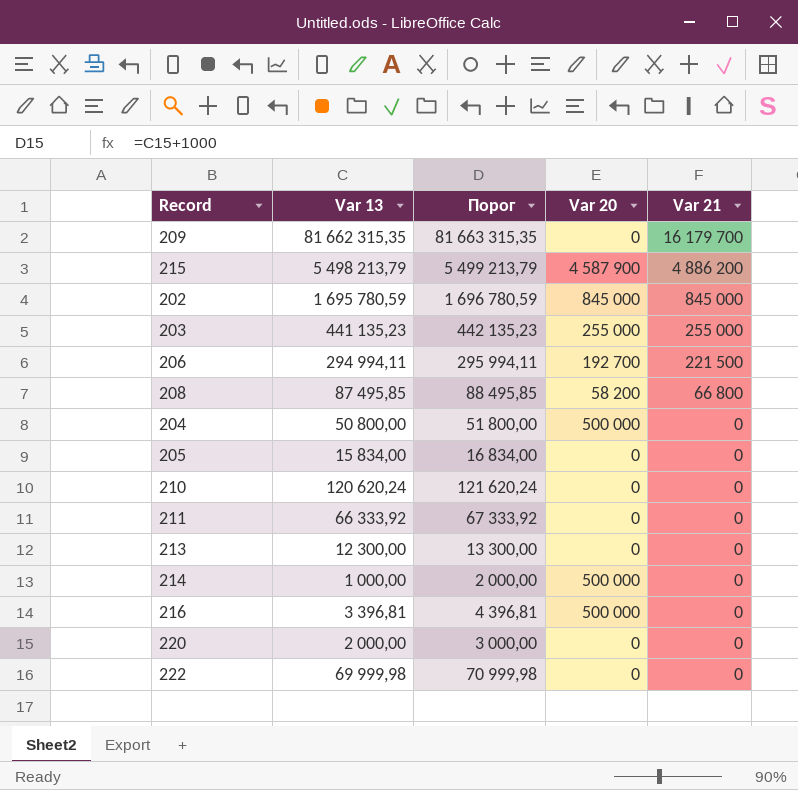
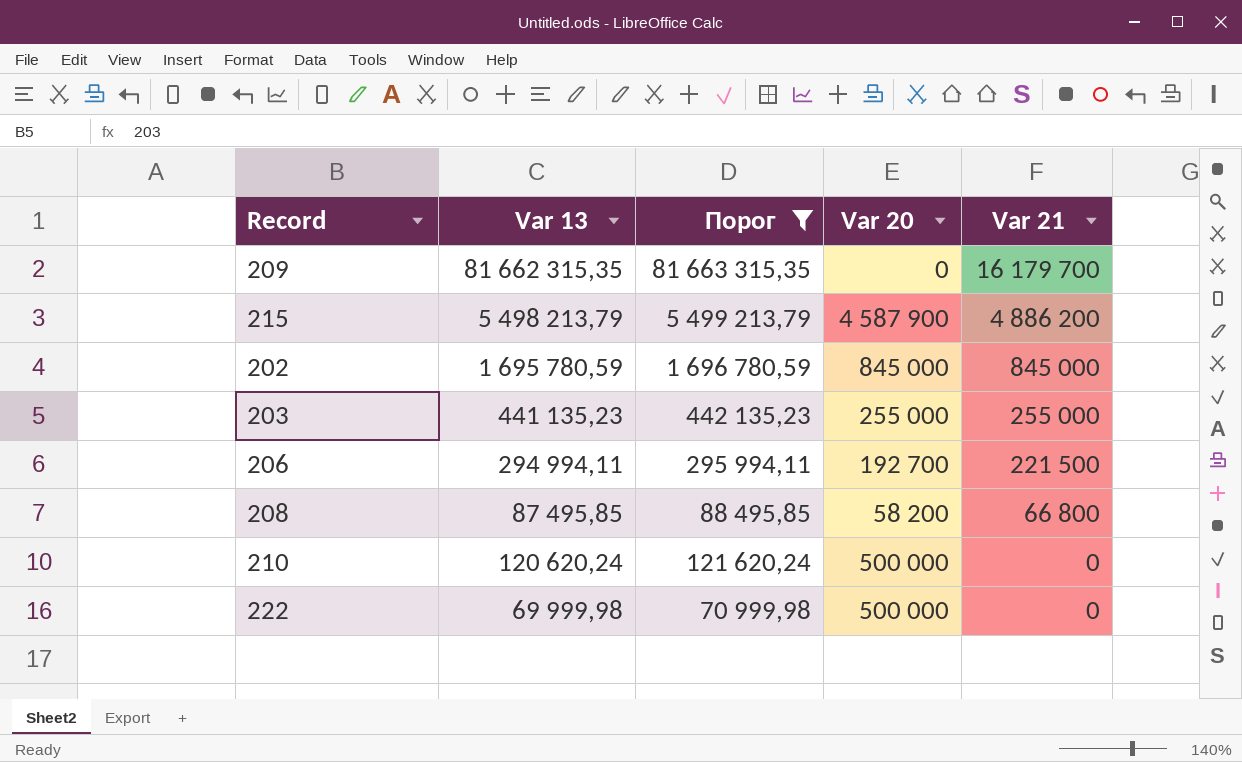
filter: none -> Порог >= 70 999,98
210 | Var 20: 0 -> 500 000
222 | Var 20: 0 -> 500 000

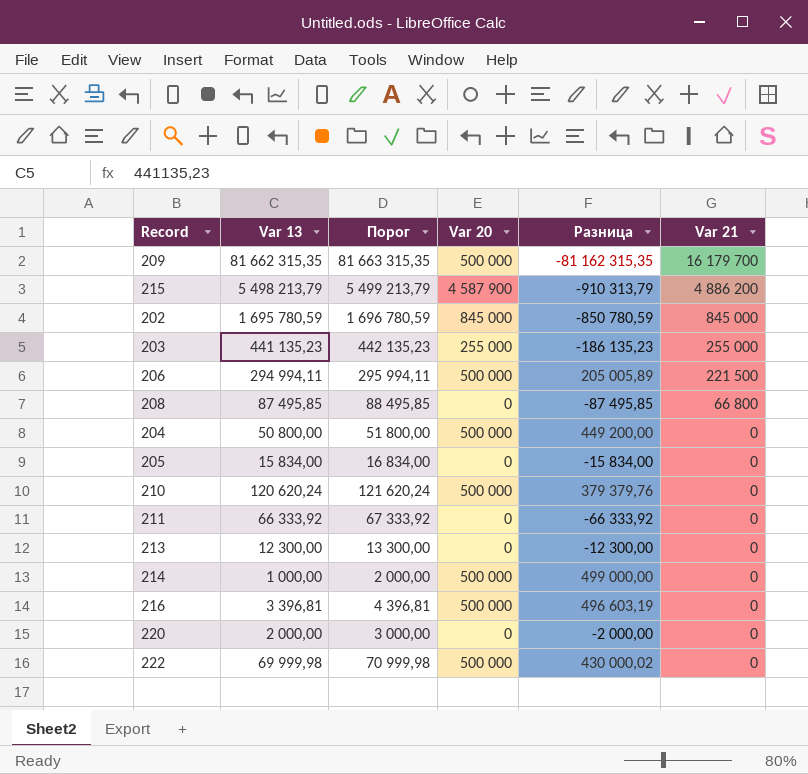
filter: Порог >= 70 999,98 -> none
column Разница | formula: none -> [Var 20] - [Var 13]
209 | Var 20: 0 -> 500 000
206 | Var 20: 192 700 -> 500 000
208 | Var 20: 58 200 -> 0

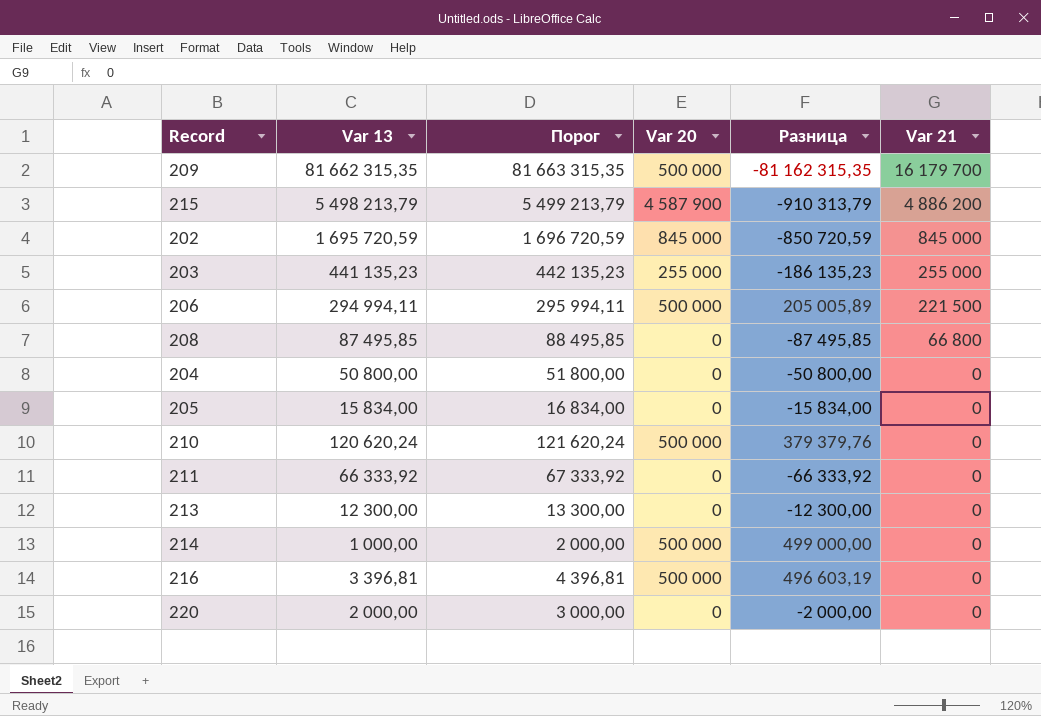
row 222: 69 999,98 | 70 999,98 | 500 000 | 430 000,02 | 0 -> none
202 | Var 13: 1 695 780,59 -> 1 695 720,59
202 | Порог: 1 696 780,59 -> 1 696 720,59
202 | Разница: -850 780,59 -> -850 720,59
204 | Var 20: 500 000 -> 0
204 | Разница: 449 200,00 -> -50 800,00

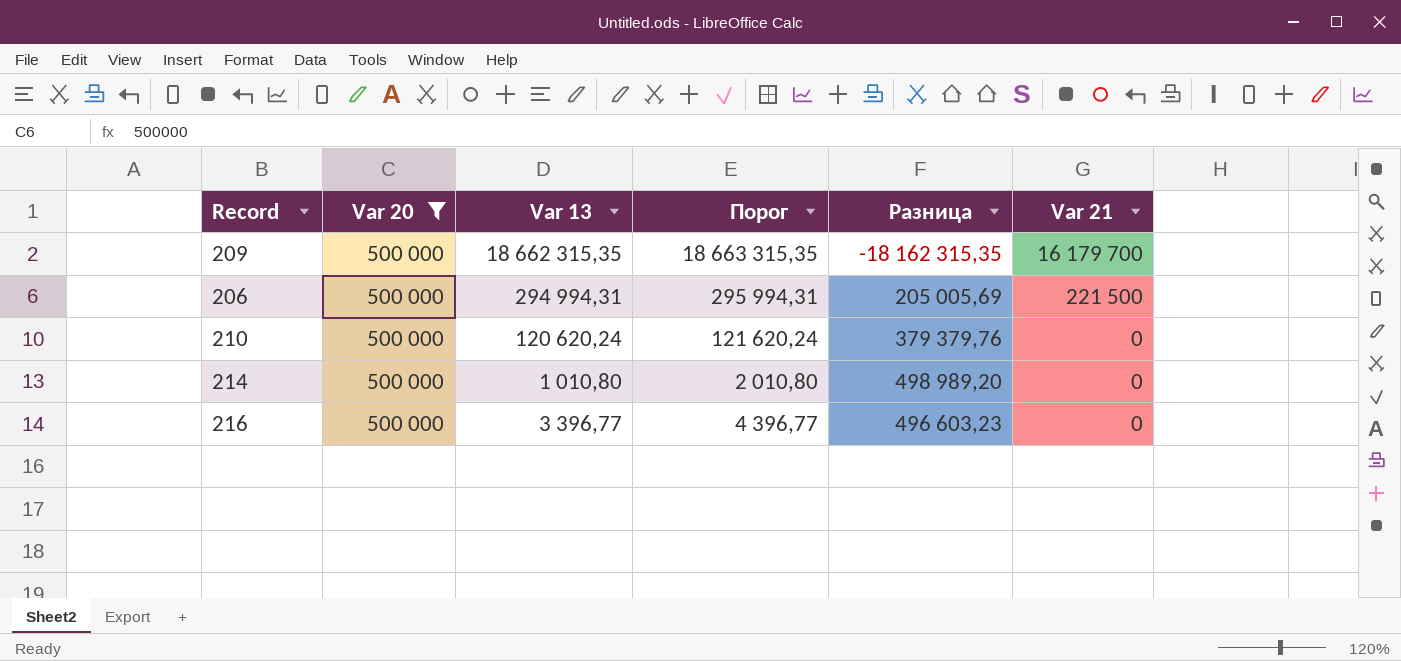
filter: none -> Var 20 = 500 000
column Var 20 | position: 4 -> 2
209 | Var 13: 81 662 315,35 -> 18 662 315,35
209 | Порог: 81 663 315,35 -> 18 663 315,35
209 | Разница: -81 162 315,35 -> -18 162 315,35
206 | Var 13: 294 994,11 -> 294 994,31
206 | Порог: 295 994,11 -> 295 994,31
206 | Разница: 205 005,89 -> 205 005,69
214 | Var 13: 1 000,00 -> 1 010,80
214 | Порог: 2 000,00 -> 2 010,80
214 | Разница: 499 000,00 -> 498 989,20
216 | Var 13: 3 396,81 -> 3 396,77
216 | Порог: 4 396,81 -> 4 396,77
216 | Разница: 496 603,19 -> 496 603,23

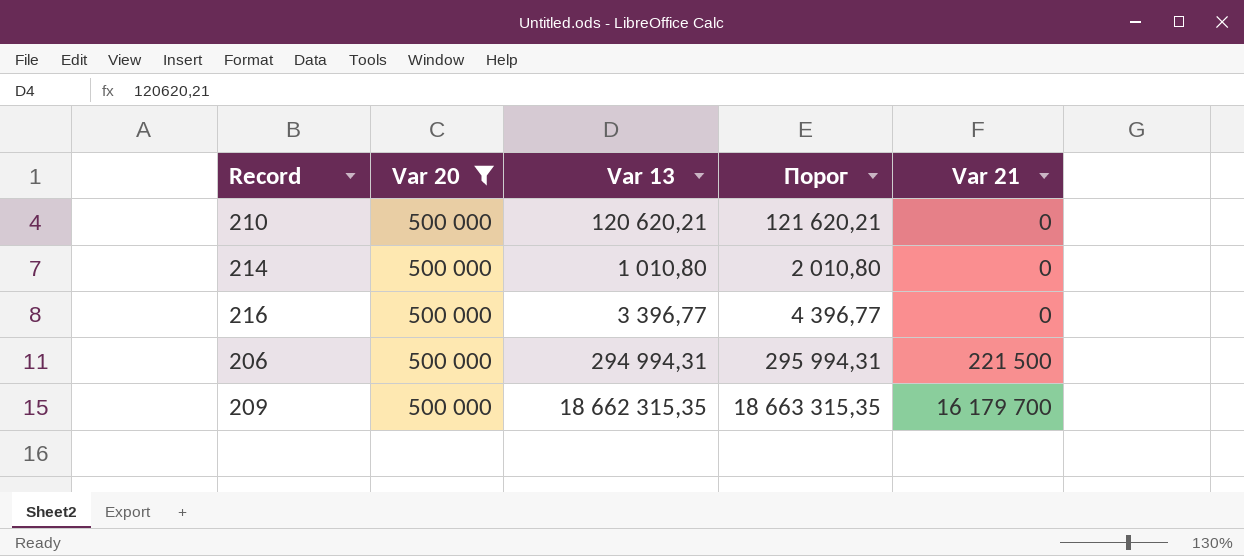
row order: Var 21 descending -> Var 21 ascending
column Разница | formula: [Var 20] - [Var 13] -> none
210 | Var 13: 120 620,24 -> 120 620,21
210 | Порог: 121 620,24 -> 121 620,21

